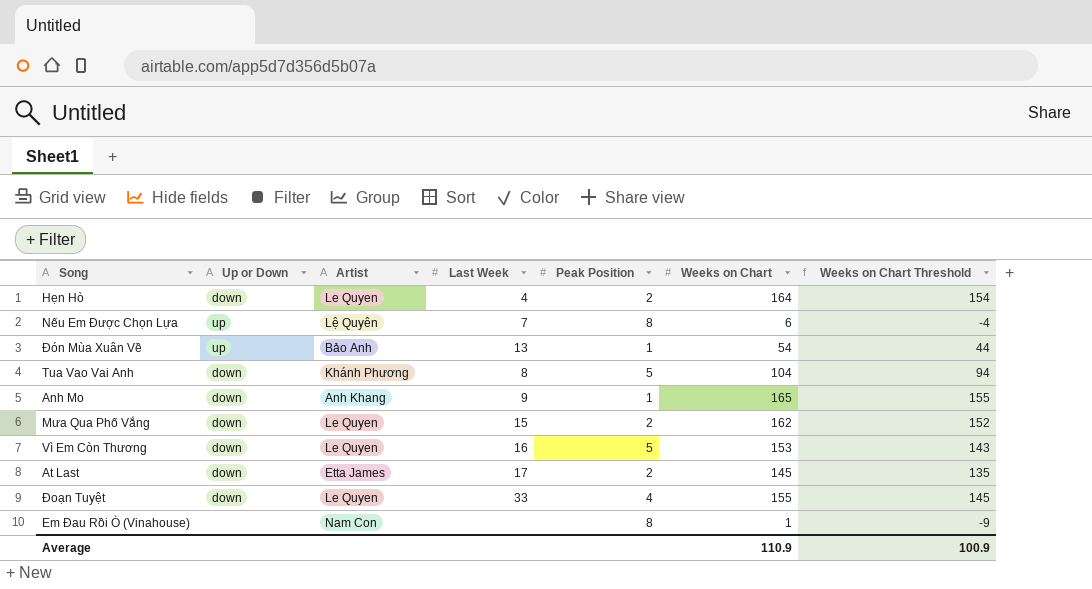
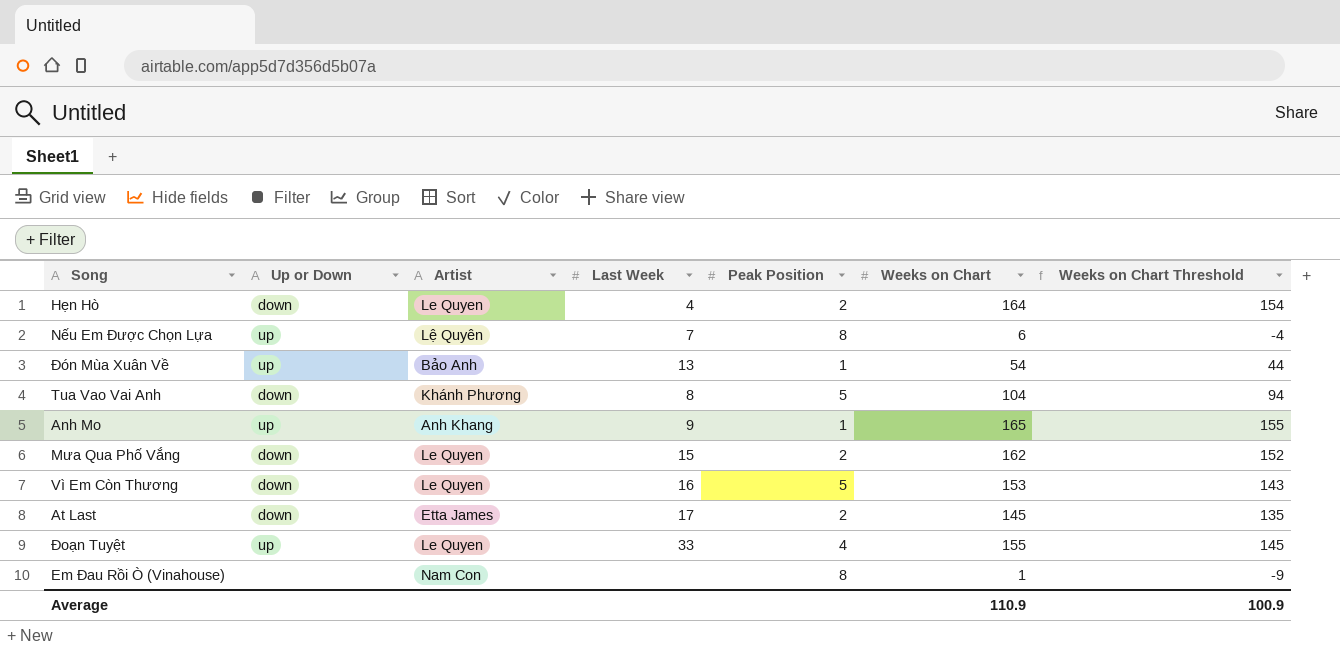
Anh Mo | Up or Down: down -> up
Đoạn Tuyệt | Up or Down: down -> up

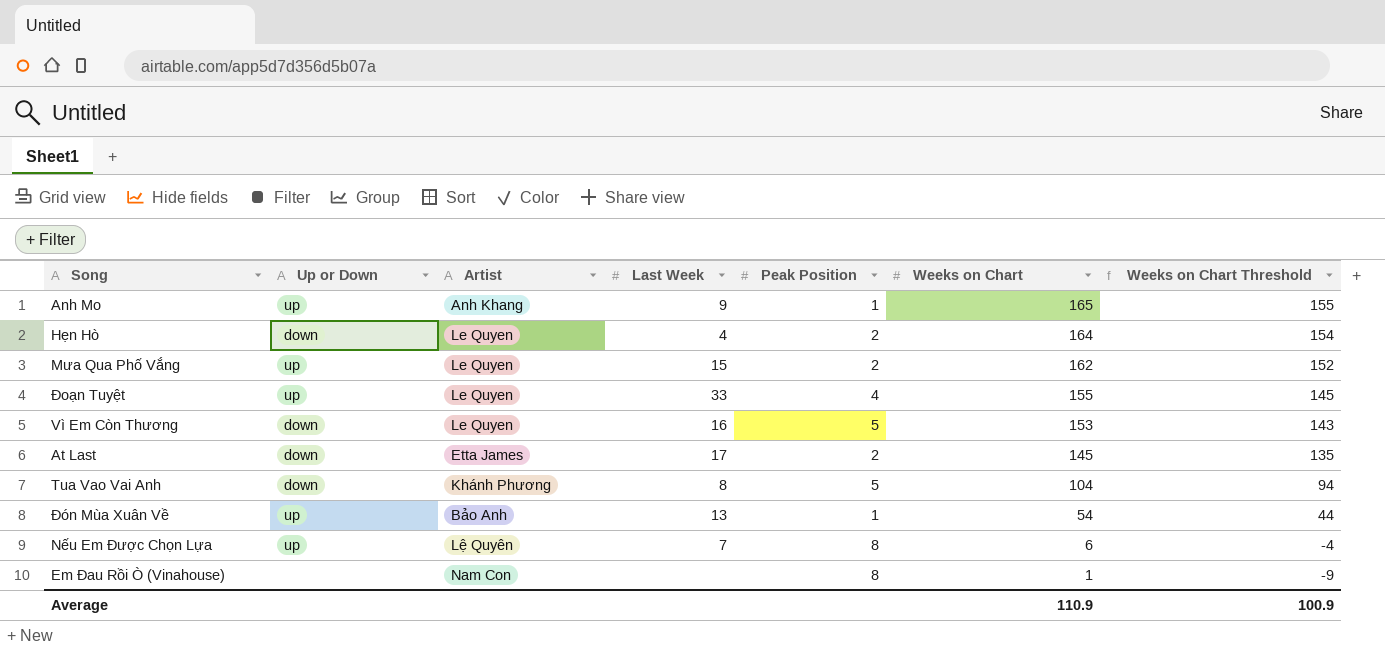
row order: none -> Weeks on Chart descending
Mưa Qua Phố Vắng | Up or Down: down -> up

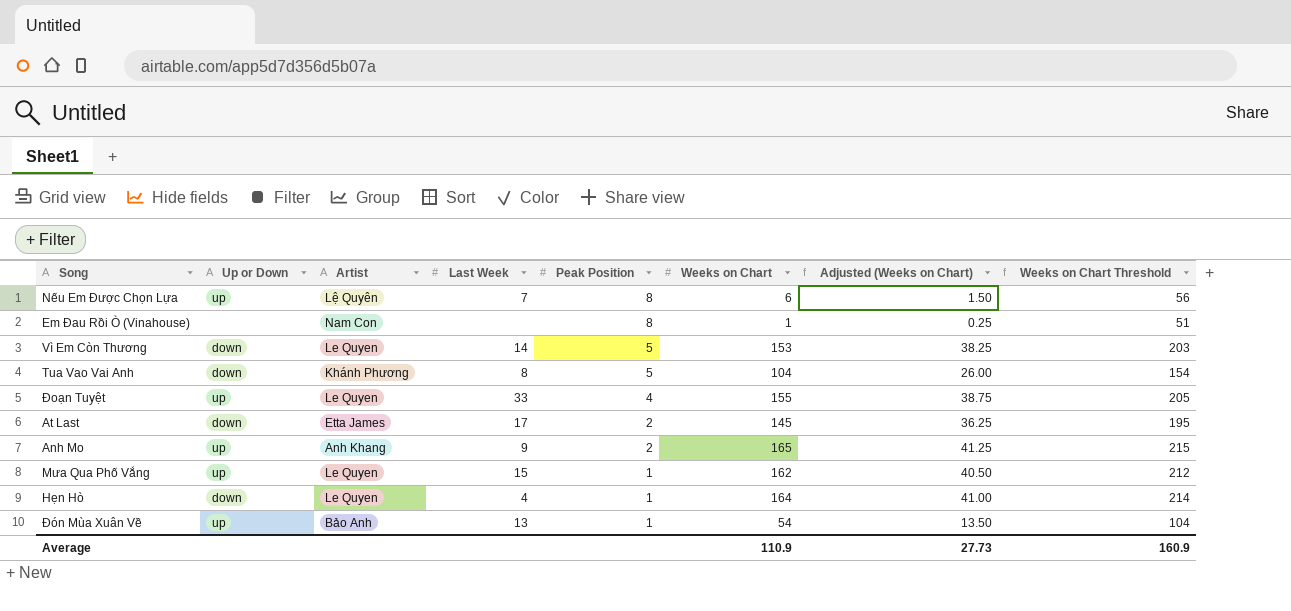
row order: Weeks on Chart descending -> Peak Position descending
column Adjusted (Weeks on Chart) | formula: none -> [Weeks on Chart] * 0.25
column Weeks on Chart Threshold | formula: [Weeks on Chart] - 10 -> [Weeks on Chart] + 50
Vì Em Còn Thương | Last Week: 16 -> 14
Anh Mo | Peak Position: 1 -> 2
Mưa Qua Phố Vắng | Peak Position: 2 -> 1
Hẹn Hò | Peak Position: 2 -> 1
Average | Weeks on Chart Threshold: 100.9 -> 160.9

